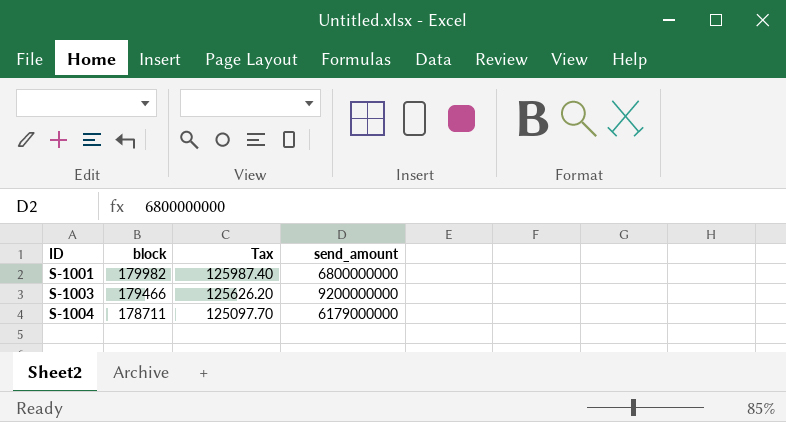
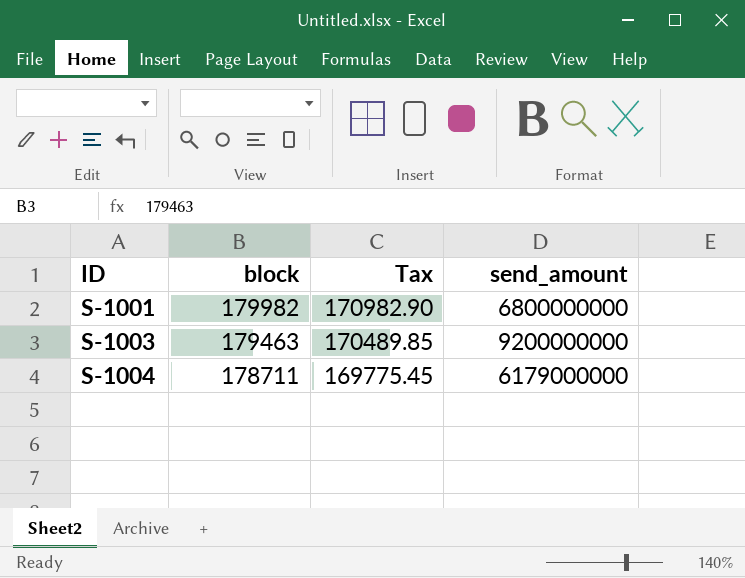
column Tax | formula: [block] * 0.7 -> [block] * 0.95
S-1003 | block: 179466 -> 179463

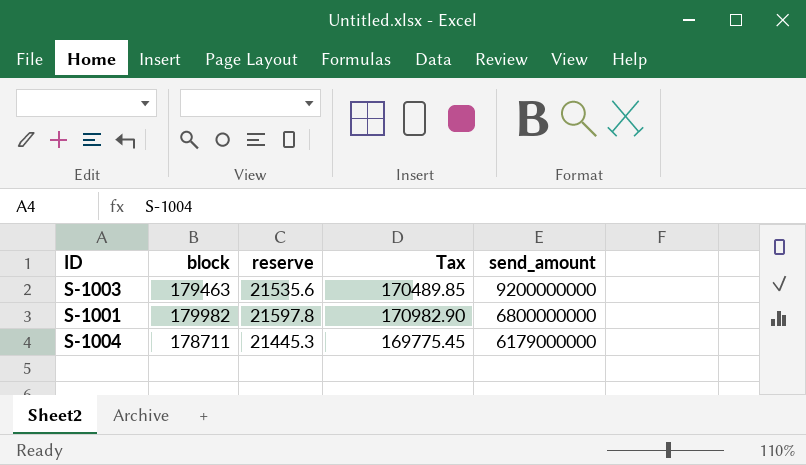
row order: ID ascending -> send_amount descending
column reserve | formula: none -> [block] * 0.12

